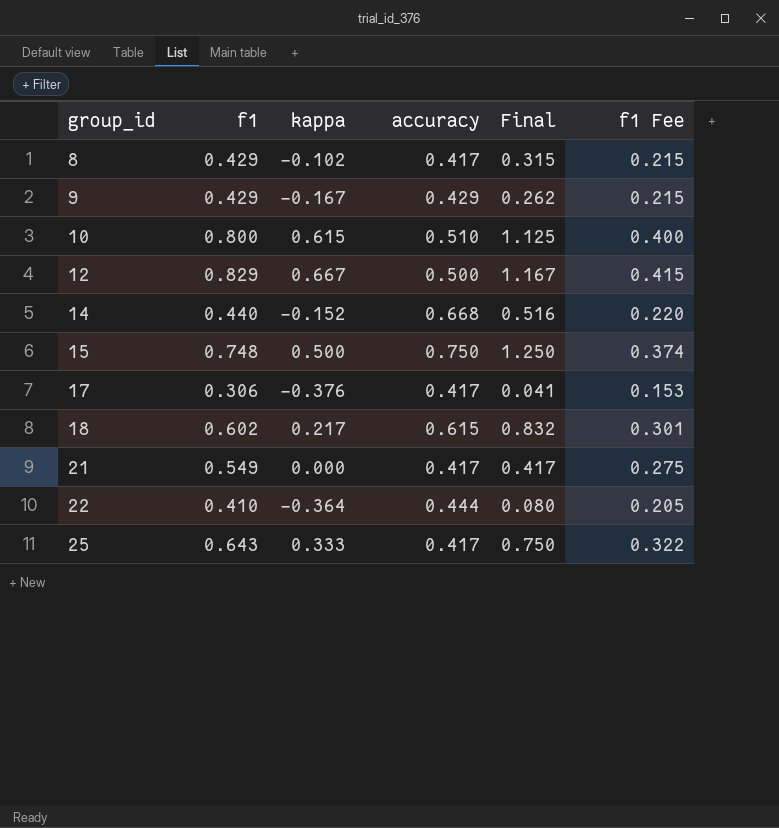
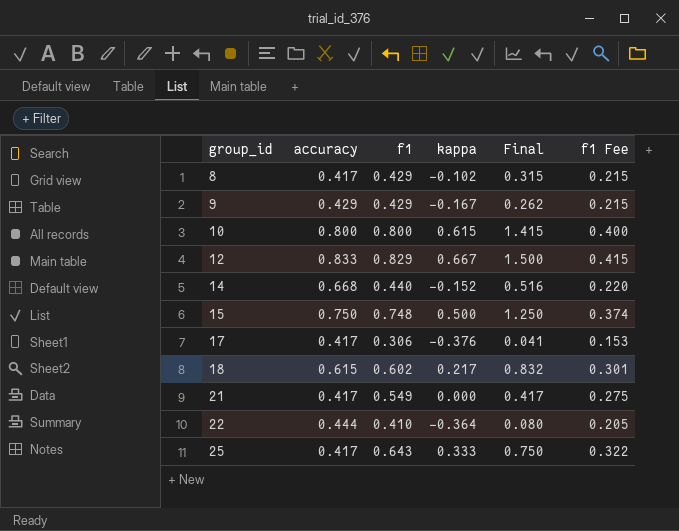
column accuracy | position: 4 -> 2
10 | accuracy: 0.510 -> 0.800
10 | Final: 1.125 -> 1.415
12 | accuracy: 0.500 -> 0.833
12 | Final: 1.167 -> 1.500

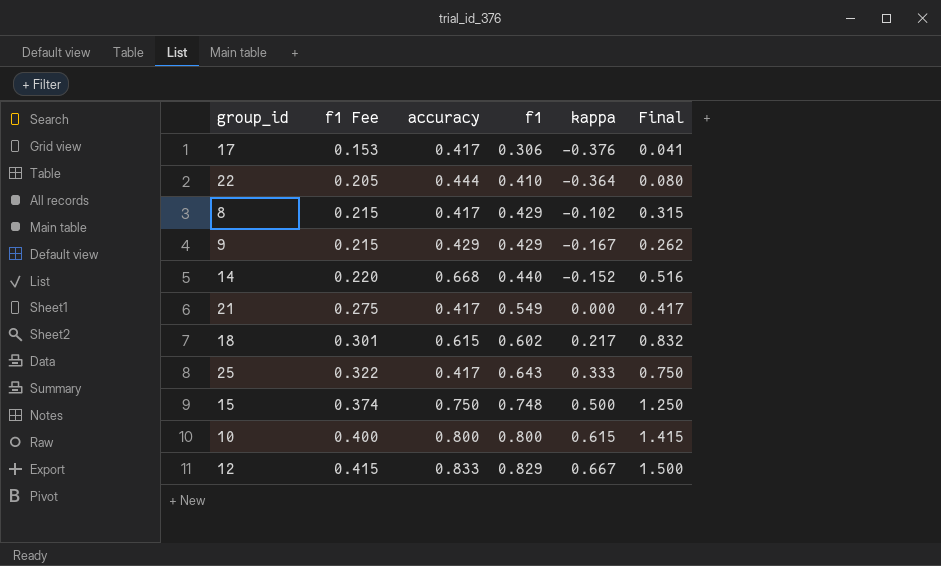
row order: group_id ascending -> f1 Fee ascending
column f1 Fee | position: 6 -> 2

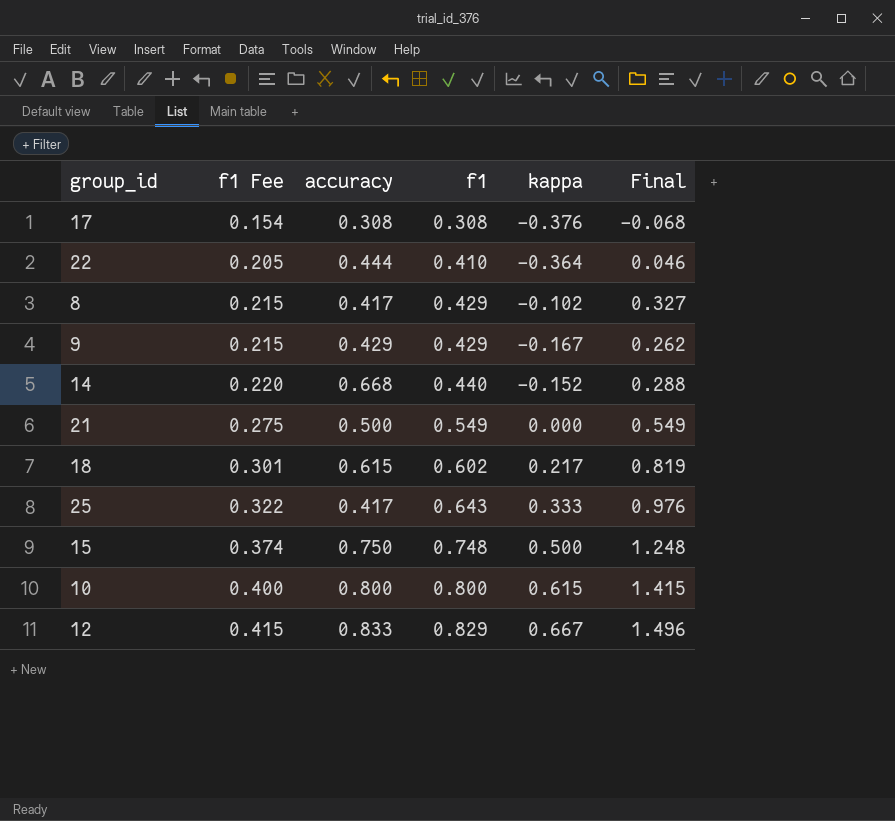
column Final | formula: [accuracy] + [kappa] -> [f1] + [kappa]
17 | f1 Fee: 0.153 -> 0.154
17 | accuracy: 0.417 -> 0.308
17 | f1: 0.306 -> 0.308
21 | accuracy: 0.417 -> 0.500

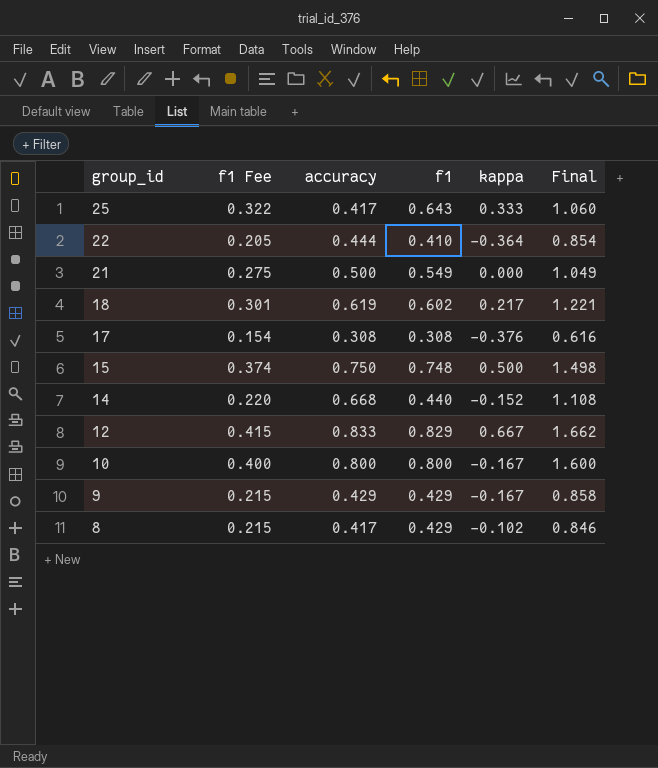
row order: f1 Fee ascending -> group_id descending
column Final | formula: [f1] + [kappa] -> [accuracy] + [f1]
18 | accuracy: 0.615 -> 0.619
10 | kappa: 0.615 -> -0.167

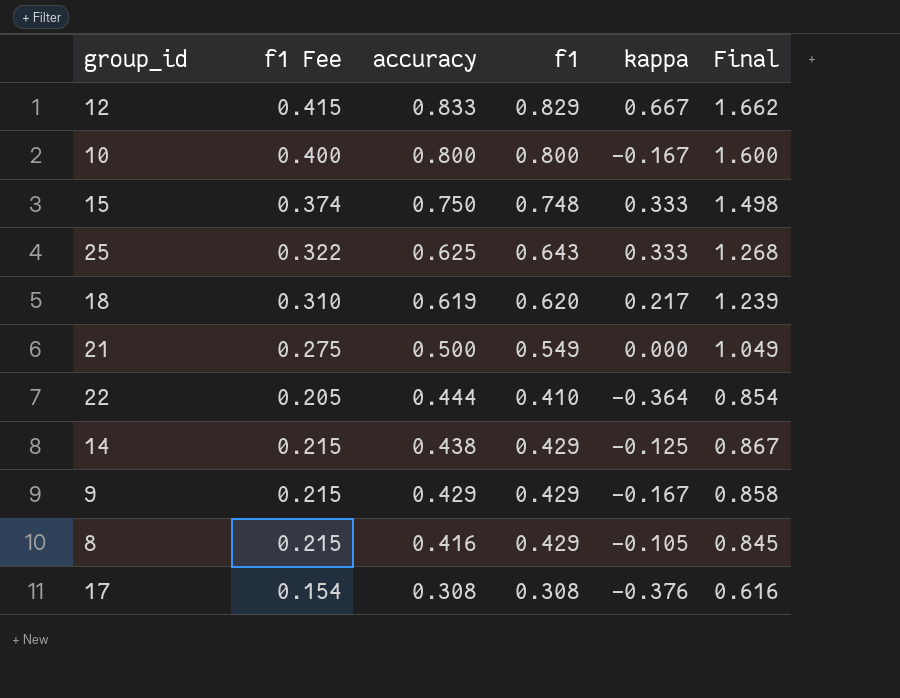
row order: group_id descending -> accuracy descending
15 | kappa: 0.500 -> 0.333
25 | accuracy: 0.417 -> 0.625
25 | Final: 1.060 -> 1.268
18 | f1 Fee: 0.301 -> 0.310
18 | f1: 0.602 -> 0.620
18 | Final: 1.221 -> 1.239
14 | f1 Fee: 0.220 -> 0.215
14 | accuracy: 0.668 -> 0.438
14 | f1: 0.440 -> 0.429
14 | kappa: -0.152 -> -0.125
14 | Final: 1.108 -> 0.867
8 | accuracy: 0.417 -> 0.416
8 | kappa: -0.102 -> -0.105
8 | Final: 0.846 -> 0.845

